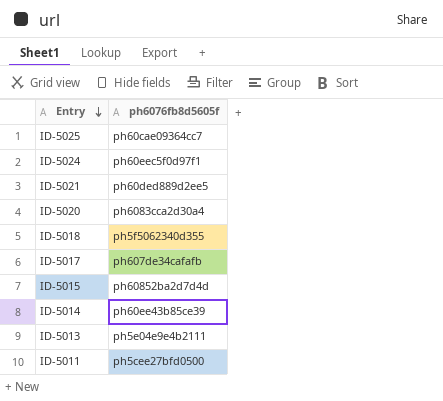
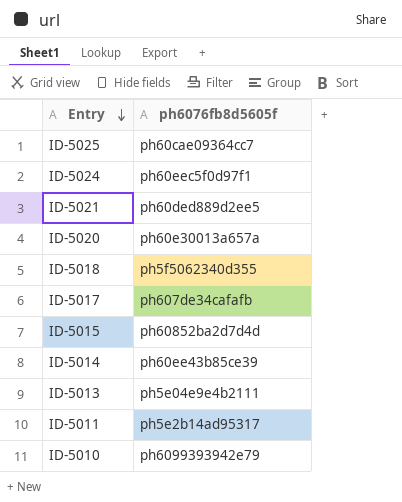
ID-5020 | ph6076fb8d5605f: ph6083cca2d30a4 -> ph60e30013a657a
ID-5011 | ph6076fb8d5605f: ph5cee27bfd0500 -> ph5e2b14ad95317
row ID-5010: none -> ph6099393942e79

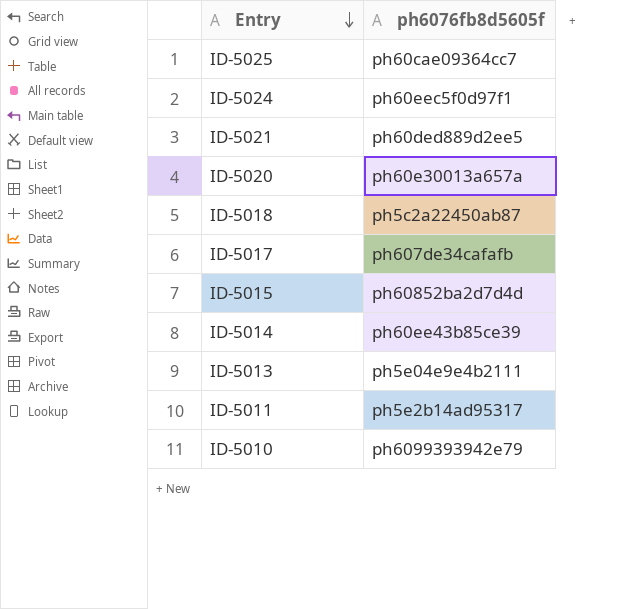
ID-5018 | ph6076fb8d5605f: ph5f5062340d355 -> ph5c2a22450ab87

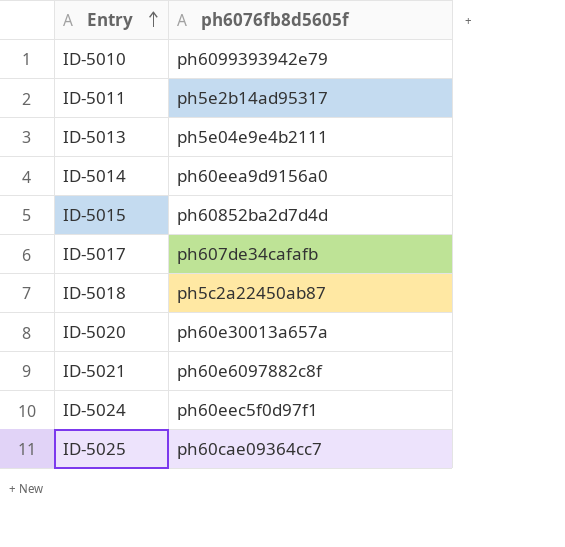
row order: Entry descending -> Entry ascending
ID-5014 | ph6076fb8d5605f: ph60ee43b85ce39 -> ph60eea9d9156a0
ID-5021 | ph6076fb8d5605f: ph60ded889d2ee5 -> ph60e6097882c8f

